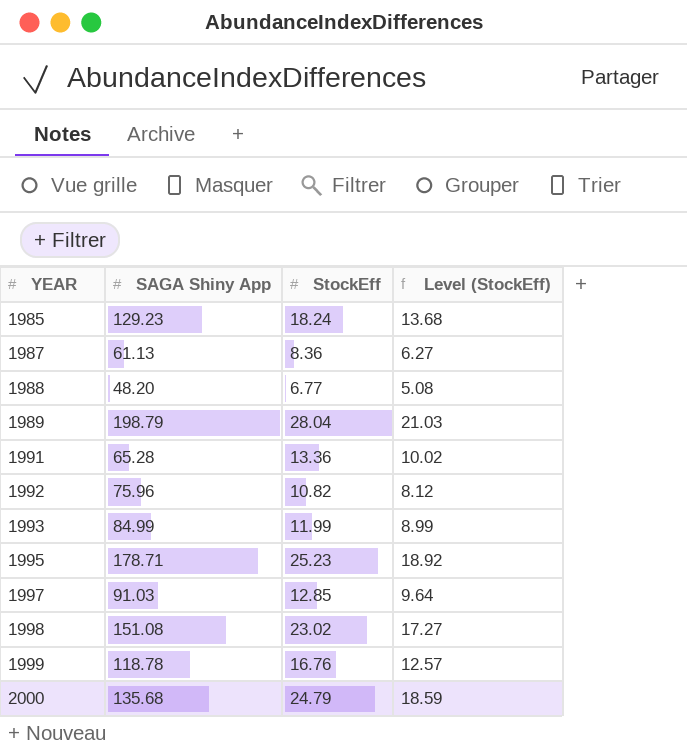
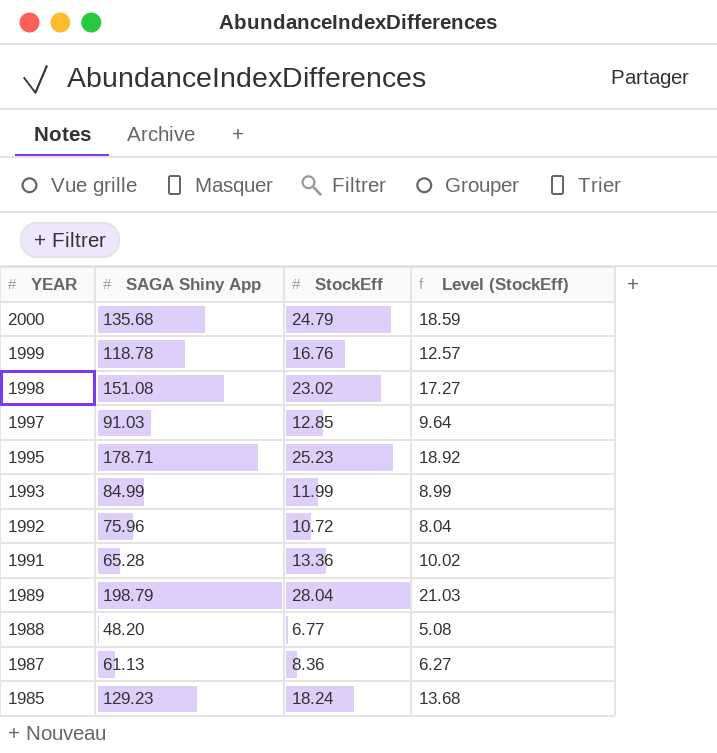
row order: YEAR ascending -> YEAR descending
1992 | StockEff: 10.82 -> 10.72
1992 | Level (StockEff): 8.12 -> 8.04

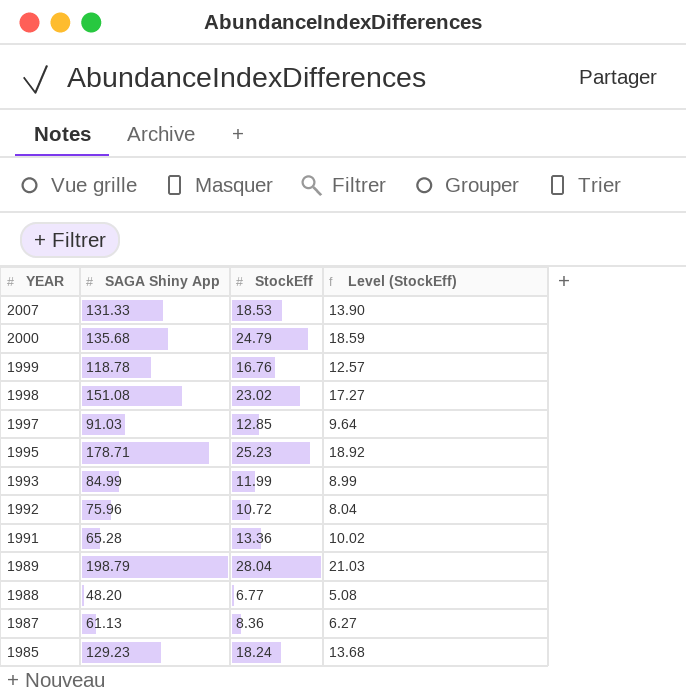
row 2007: none -> 131.33 | 18.53 | 13.90

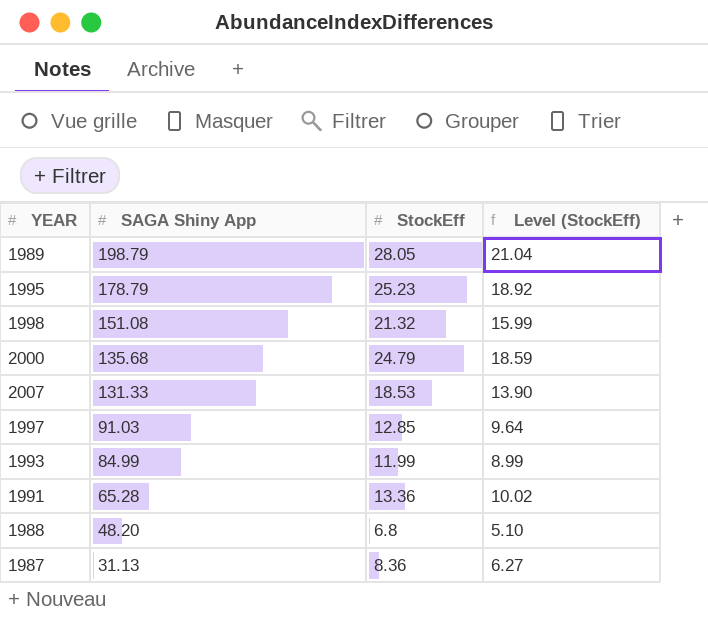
row order: YEAR descending -> SAGA Shiny App descending
row 1999: 118.78 | 16.76 | 12.57 -> none
row 1992: 75.96 | 10.72 | 8.04 -> none
row 1985: 129.23 | 18.24 | 13.68 -> none
1989 | StockEff: 28.04 -> 28.05
1989 | Level (StockEff): 21.03 -> 21.04
1995 | SAGA Shiny App: 178.71 -> 178.79
1998 | StockEff: 23.02 -> 21.32
1998 | Level (StockEff): 17.27 -> 15.99
1988 | StockEff: 6.77 -> 6.8
1988 | Level (StockEff): 5.08 -> 5.10
1987 | SAGA Shiny App: 61.13 -> 31.13

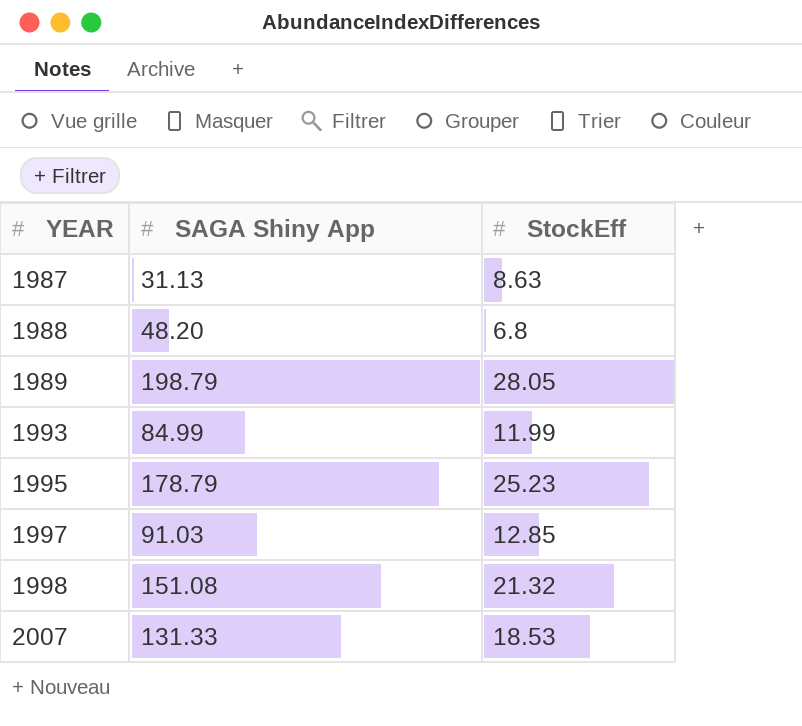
row order: SAGA Shiny App descending -> YEAR ascending
column Level (StockEff) | formula: [StockEff] * 0.75 -> none
row 2000: 135.68 | 24.79 | 18.59 -> none
row 1991: 65.28 | 13.36 | 10.02 -> none
1987 | StockEff: 8.36 -> 8.63

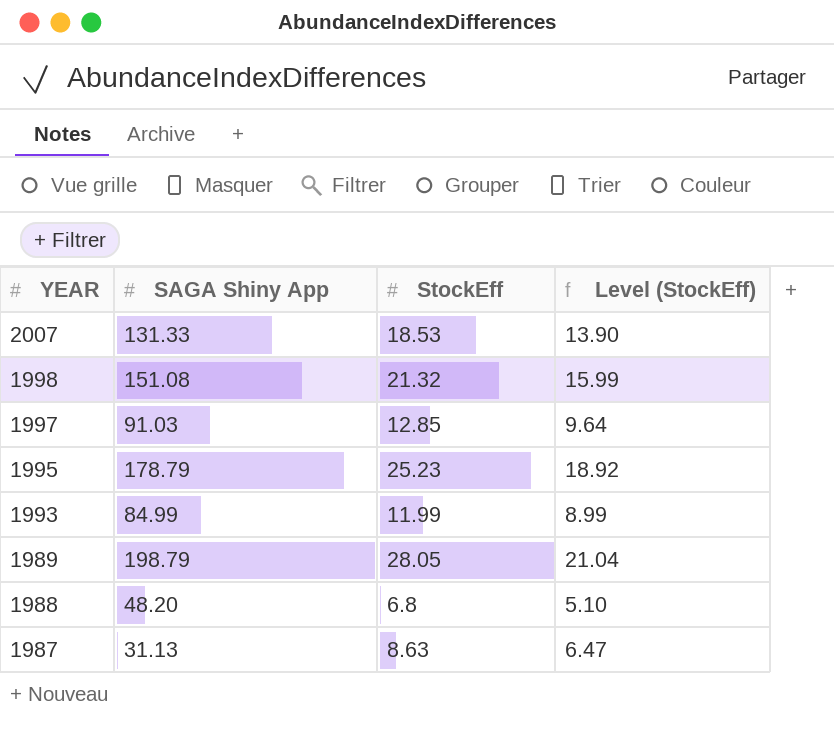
row order: YEAR ascending -> YEAR descending
column Level (StockEff) | formula: none -> [StockEff] * 0.75

